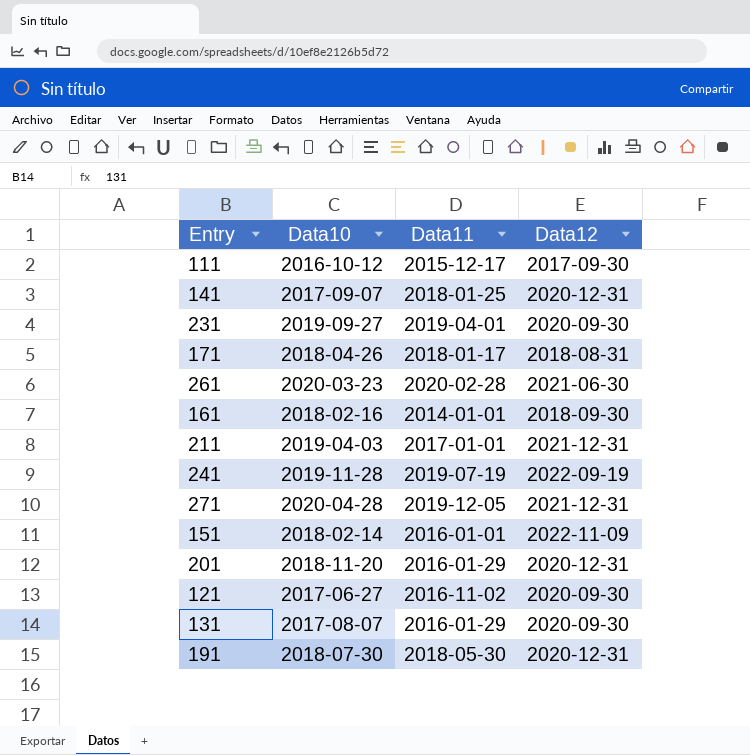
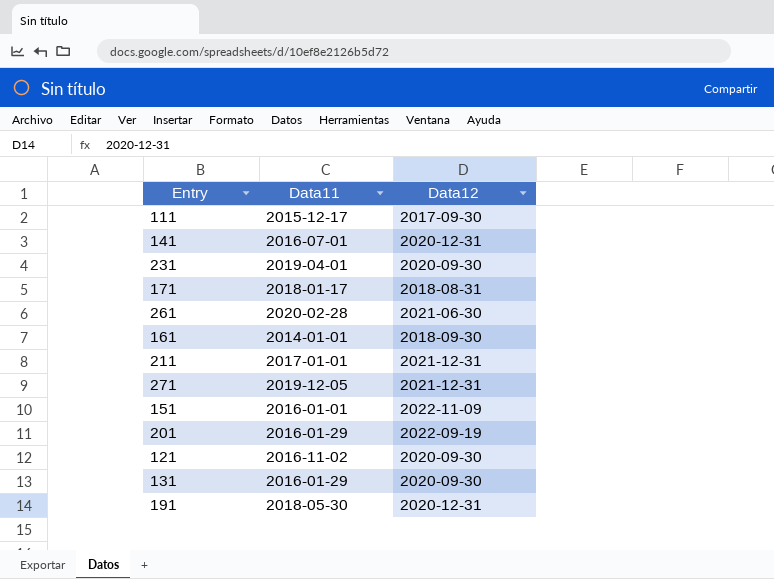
column Data10 | position: 2 -> none
row 241: 2019-11-28 | 2019-07-19 | 2022-09-19 -> none
141 | Data11: 2018-01-25 -> 2016-07-01
201 | Data12: 2020-12-31 -> 2022-09-19

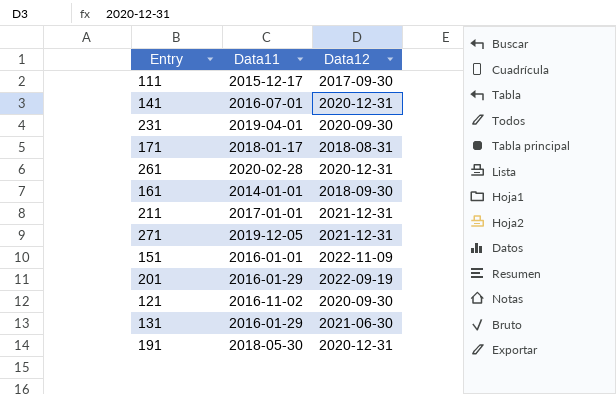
261 | Data12: 2021-06-30 -> 2020-12-31
131 | Data12: 2020-09-30 -> 2021-06-30

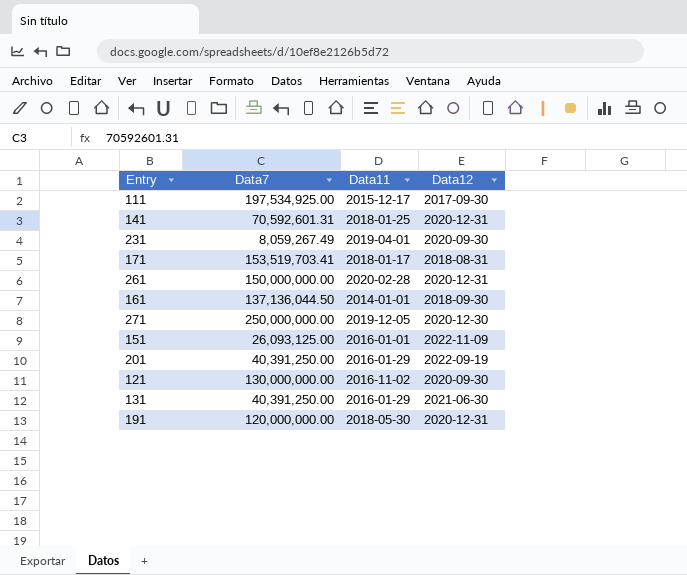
column Data7 | position: none -> 2
row 211: 2017-01-01 | 2021-12-31 -> none
141 | Data11: 2016-07-01 -> 2018-01-25
271 | Data12: 2021-12-31 -> 2020-12-30

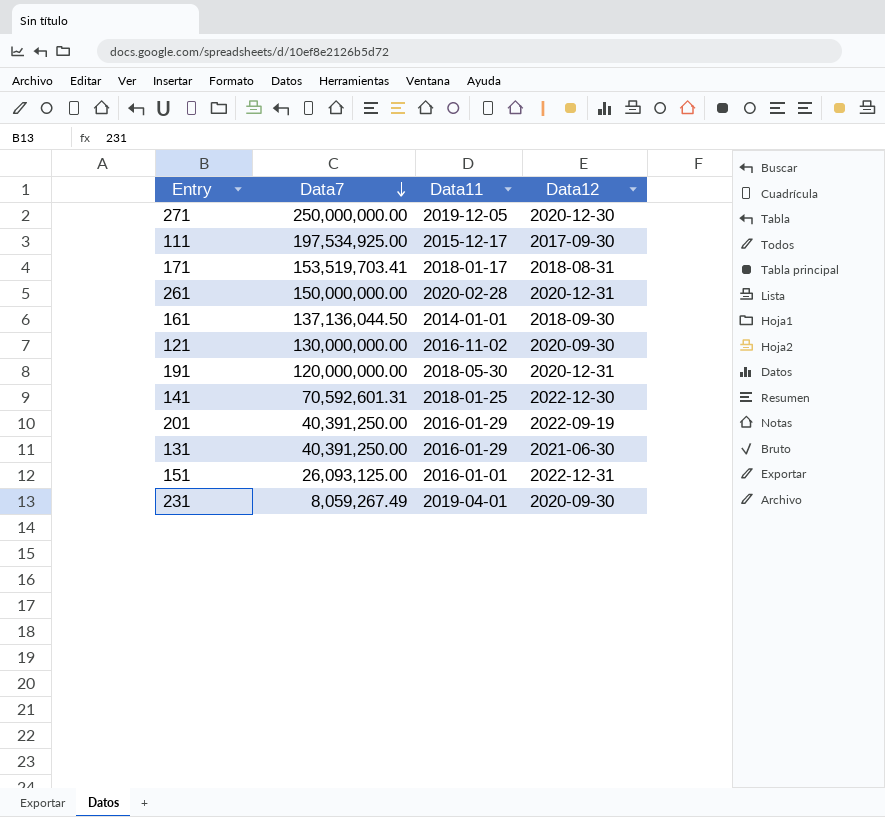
row order: none -> Data7 descending
141 | Data12: 2020-12-31 -> 2022-12-30
151 | Data12: 2022-11-09 -> 2022-12-31

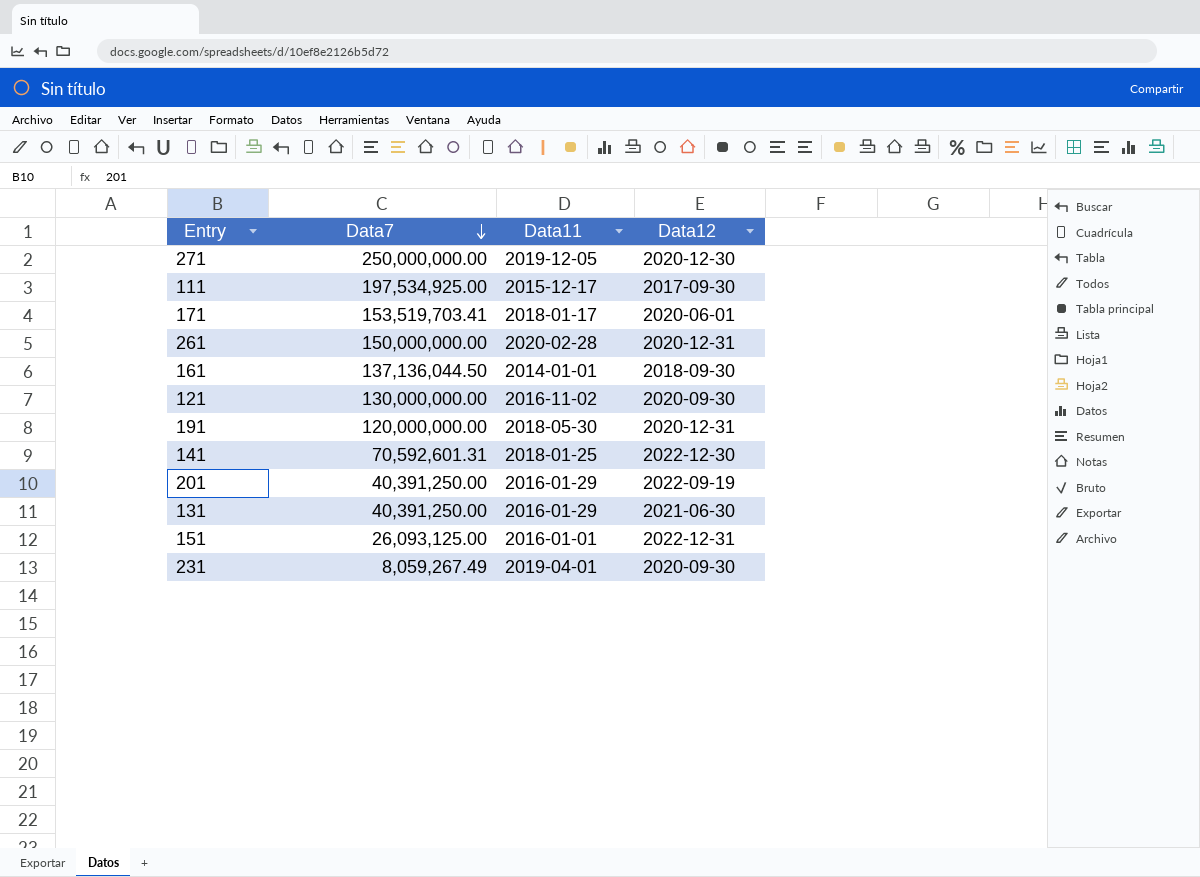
171 | Data12: 2018-08-31 -> 2020-06-01

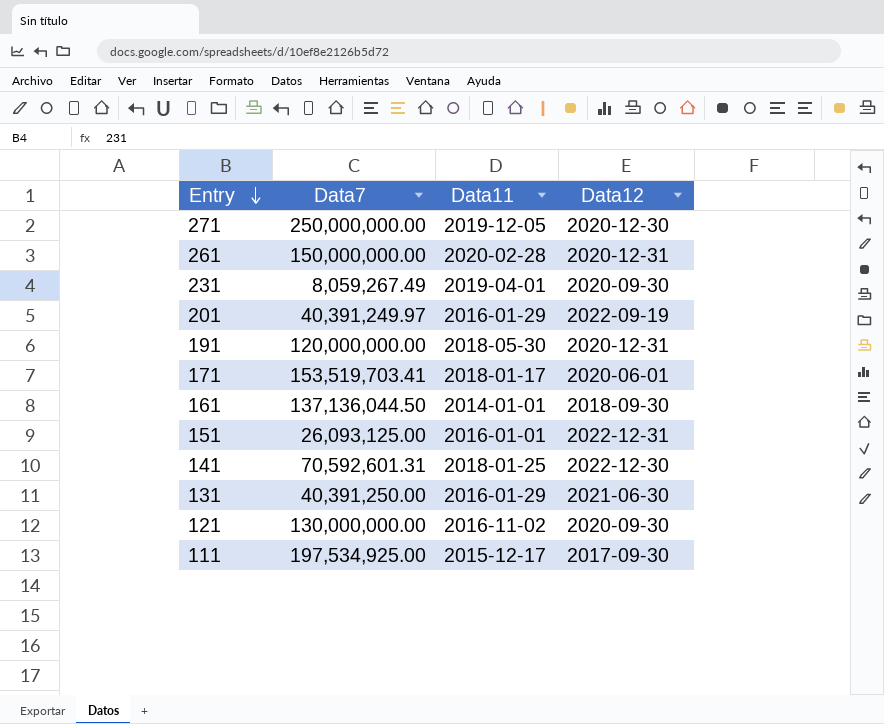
row order: Data7 descending -> Entry descending
201 | Data7: 40,391,250.00 -> 40,391,249.97

